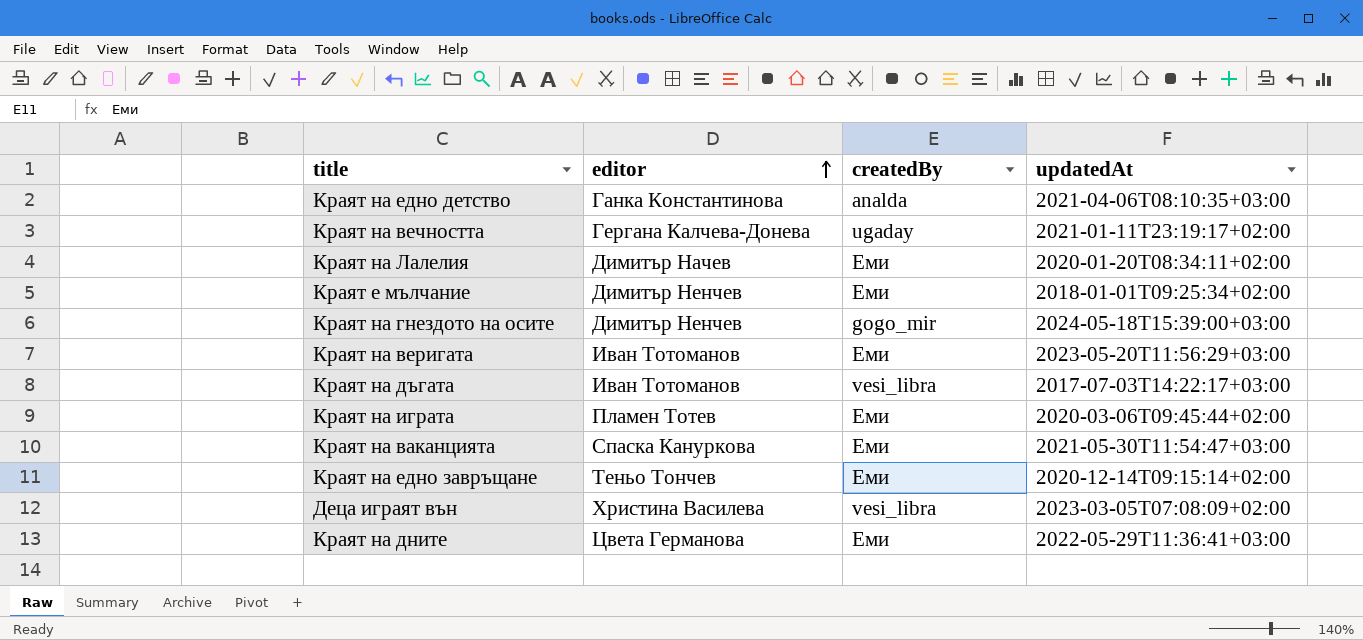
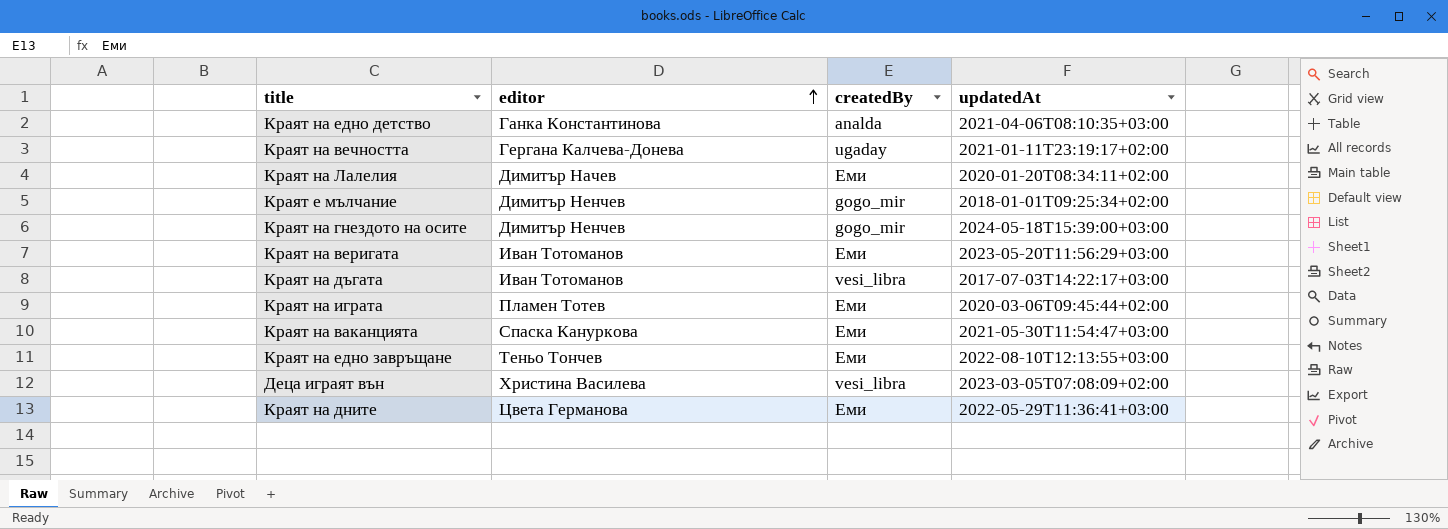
Краят е мълчание | createdBy: Еми -> gogo_mir
Краят на едно завръщане | updatedAt: 2020-12-14T09:15:14+02:00 -> 2022-08-10T12:13:55+03:00

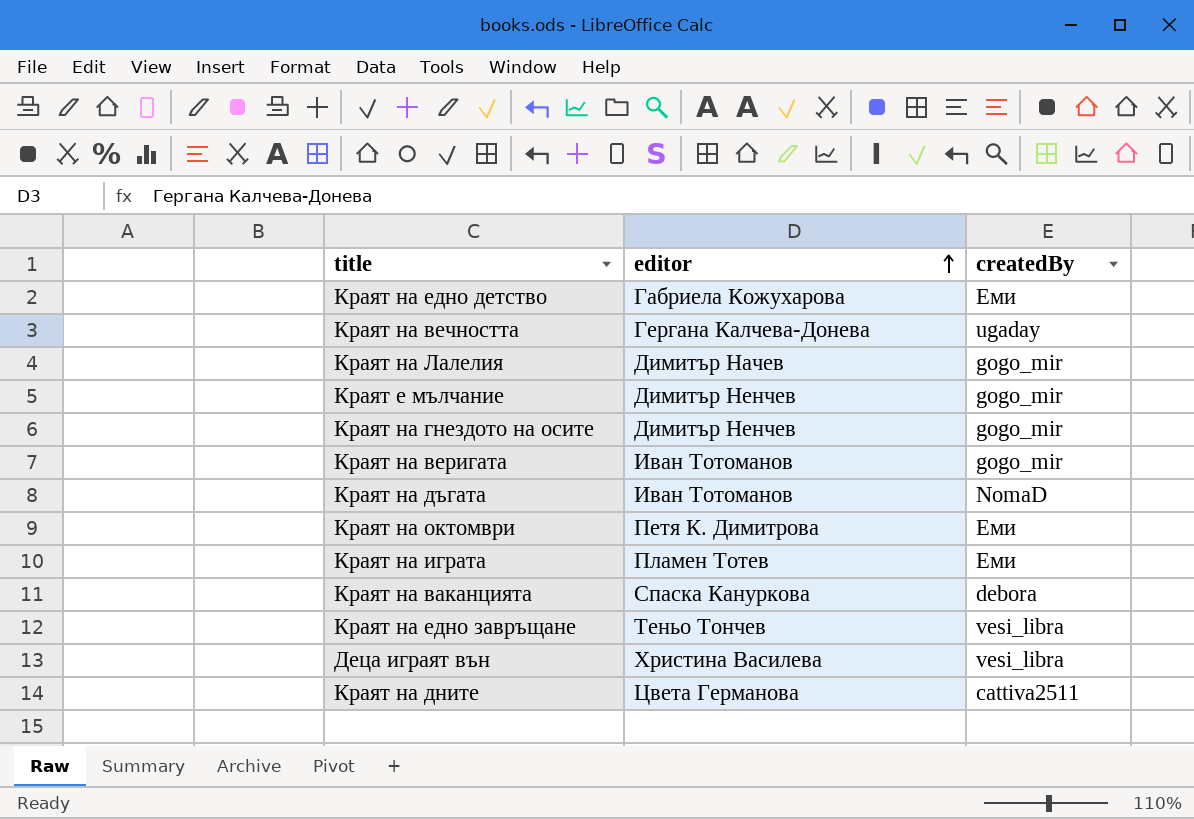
column updatedAt | position: 4 -> none
Краят на едно детство | editor: Ганка Константинова -> Габриела Кожухарова
Краят на едно детство | createdBy: analda -> Еми
Краят на Лалелия | createdBy: Еми -> gogo_mir
Краят на веригата | createdBy: Еми -> gogo_mir
Краят на дъгата | createdBy: vesi_libra -> NomaD
row Краят на октомври: none -> Петя К. Димитрова | Еми
Краят на ваканцията | createdBy: Еми -> debora
Краят на едно завръщане | createdBy: Еми -> vesi_libra
Краят на дните | createdBy: Еми -> cattiva2511

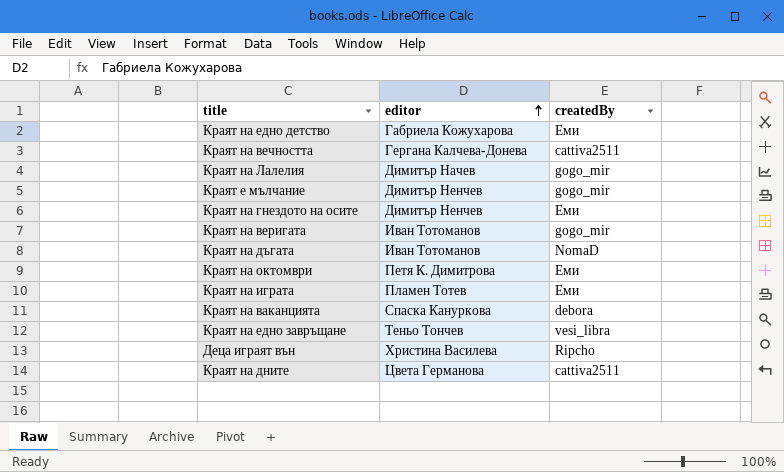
Краят на вечността | createdBy: ugaday -> cattiva2511
Краят на гнездото на осите | createdBy: gogo_mir -> Еми
Деца играят вън | createdBy: vesi_libra -> Ripcho

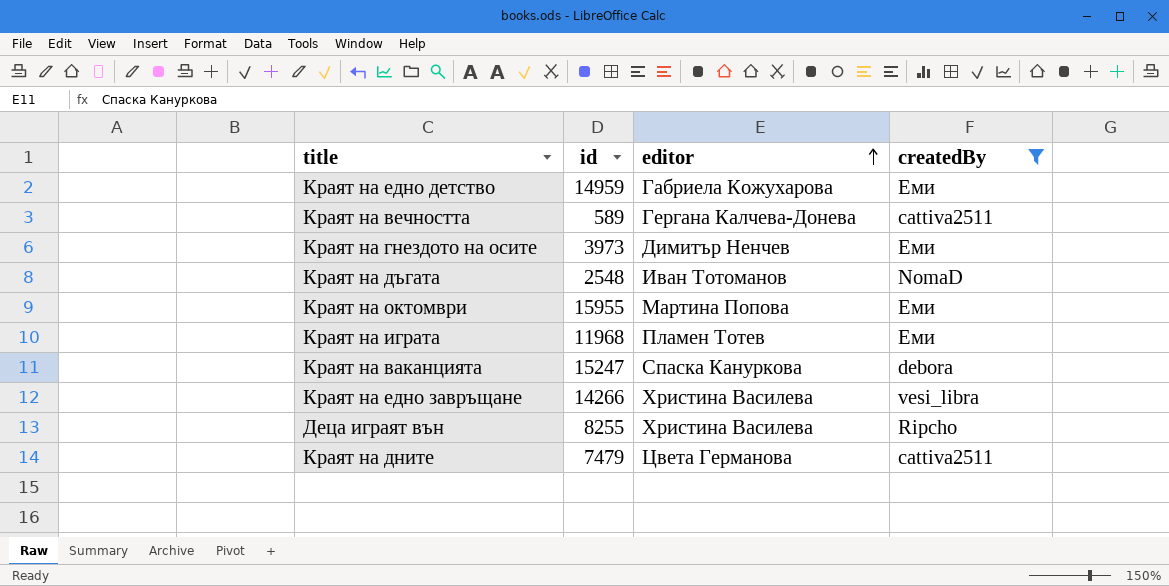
filter: none -> createdBy != gogo_mir
column id | position: none -> 2
Краят на октомври | editor: Петя К. Димитрова -> Мартина Попова
Краят на едно завръщане | editor: Теньо Тончев -> Христина Василева

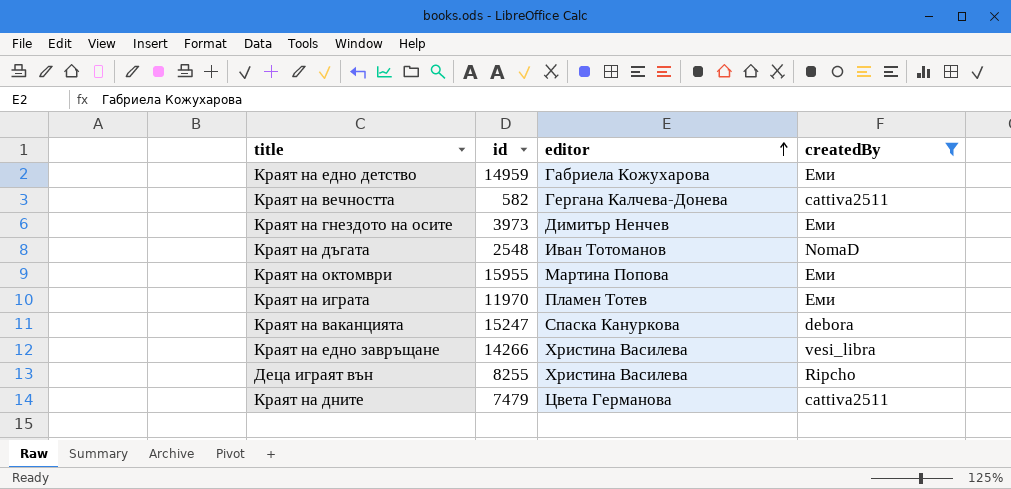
Краят на вечността | id: 589 -> 582
Краят на играта | id: 11968 -> 11970

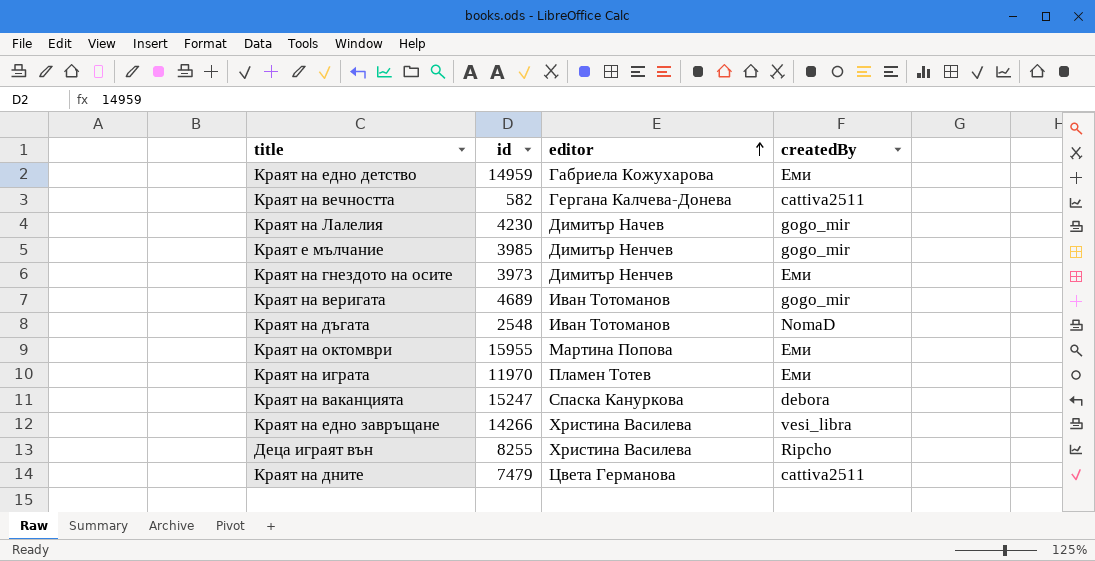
filter: createdBy != gogo_mir -> none

